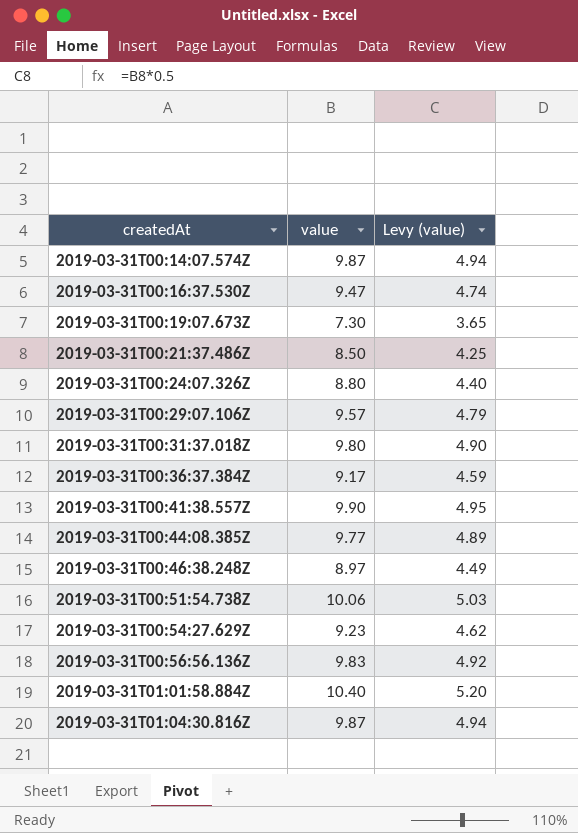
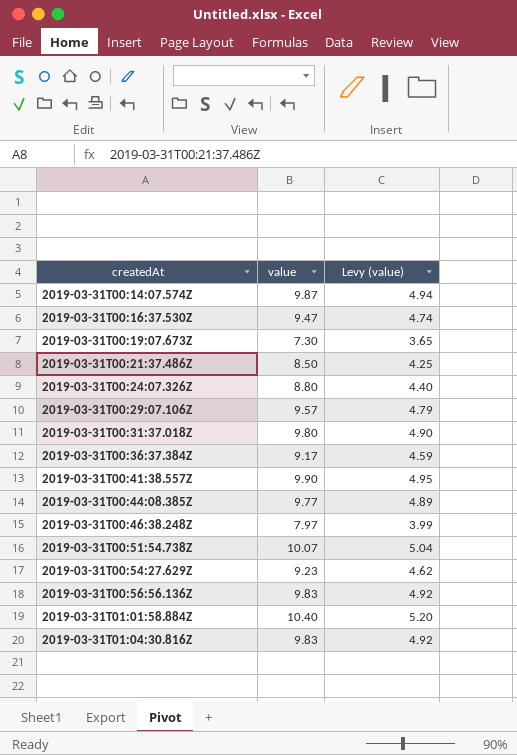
2019-03-31T00:46:38.248Z | value: 8.97 -> 7.97
2019-03-31T00:46:38.248Z | Levy (value): 4.49 -> 3.99
2019-03-31T00:51:54.738Z | value: 10.06 -> 10.07
2019-03-31T00:51:54.738Z | Levy (value): 5.03 -> 5.04
2019-03-31T01:04:30.816Z | value: 9.87 -> 9.83
2019-03-31T01:04:30.816Z | Levy (value): 4.94 -> 4.92

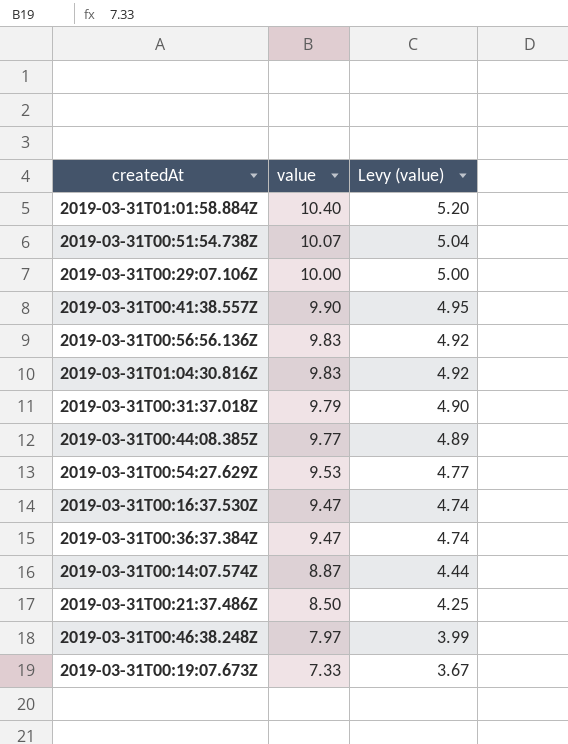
row order: createdAt ascending -> value descending
row 2019-03-31T00:24:07.326Z: 8.80 | 4.40 -> none
2019-03-31T00:29:07.106Z | value: 9.57 -> 10.00
2019-03-31T00:29:07.106Z | Levy (value): 4.79 -> 5.00
2019-03-31T00:31:37.018Z | value: 9.80 -> 9.79
2019-03-31T00:54:27.629Z | value: 9.23 -> 9.53
2019-03-31T00:54:27.629Z | Levy (value): 4.62 -> 4.77
2019-03-31T00:36:37.384Z | value: 9.17 -> 9.47
2019-03-31T00:36:37.384Z | Levy (value): 4.59 -> 4.74
2019-03-31T00:14:07.574Z | value: 9.87 -> 8.87
2019-03-31T00:14:07.574Z | Levy (value): 4.94 -> 4.44
2019-03-31T00:19:07.673Z | value: 7.30 -> 7.33
2019-03-31T00:19:07.673Z | Levy (value): 3.65 -> 3.67

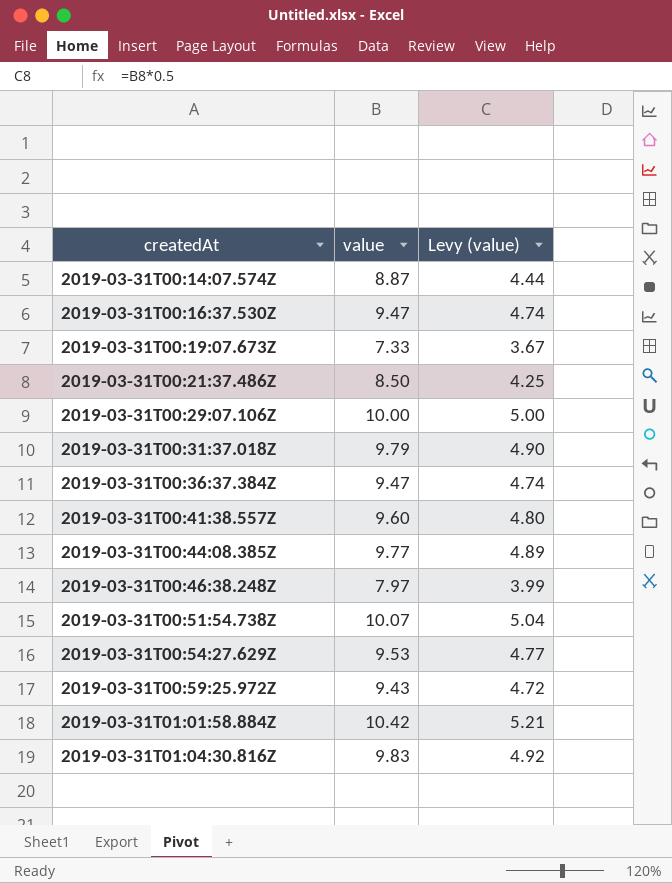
row order: value descending -> createdAt ascending
row 2019-03-31T00:56:56.136Z: 9.83 | 4.92 -> none
2019-03-31T00:41:38.557Z | value: 9.90 -> 9.60
2019-03-31T00:41:38.557Z | Levy (value): 4.95 -> 4.80
row 2019-03-31T00:59:25.972Z: none -> 9.43 | 4.72
2019-03-31T01:01:58.884Z | value: 10.40 -> 10.42
2019-03-31T01:01:58.884Z | Levy (value): 5.20 -> 5.21

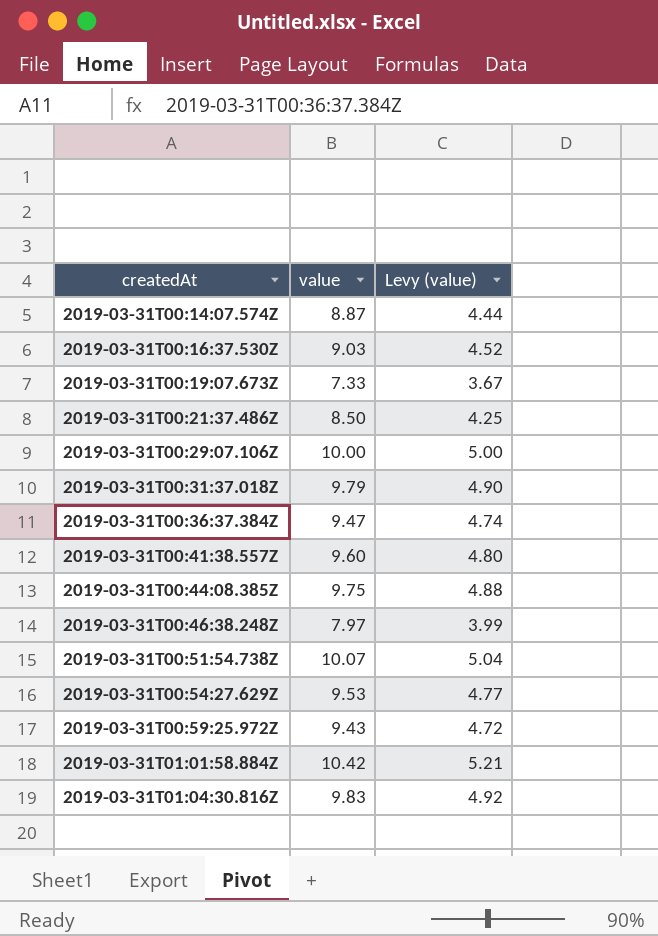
2019-03-31T00:16:37.530Z | value: 9.47 -> 9.03
2019-03-31T00:16:37.530Z | Levy (value): 4.74 -> 4.52
2019-03-31T00:44:08.385Z | value: 9.77 -> 9.75
2019-03-31T00:44:08.385Z | Levy (value): 4.89 -> 4.88

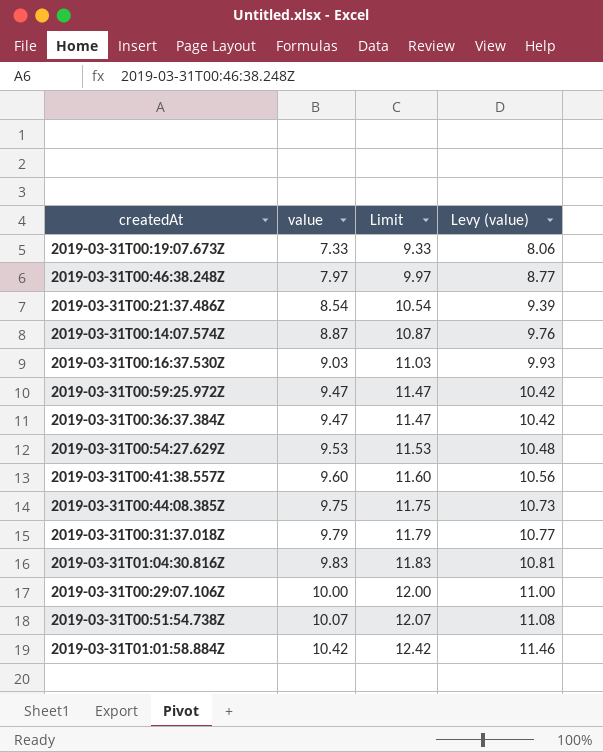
row order: createdAt ascending -> value ascending
column Limit | formula: none -> [value] + 2
column Levy (value) | formula: [value] * 0.5 -> [value] * 1.1
2019-03-31T00:21:37.486Z | value: 8.50 -> 8.54
2019-03-31T00:59:25.972Z | value: 9.43 -> 9.47

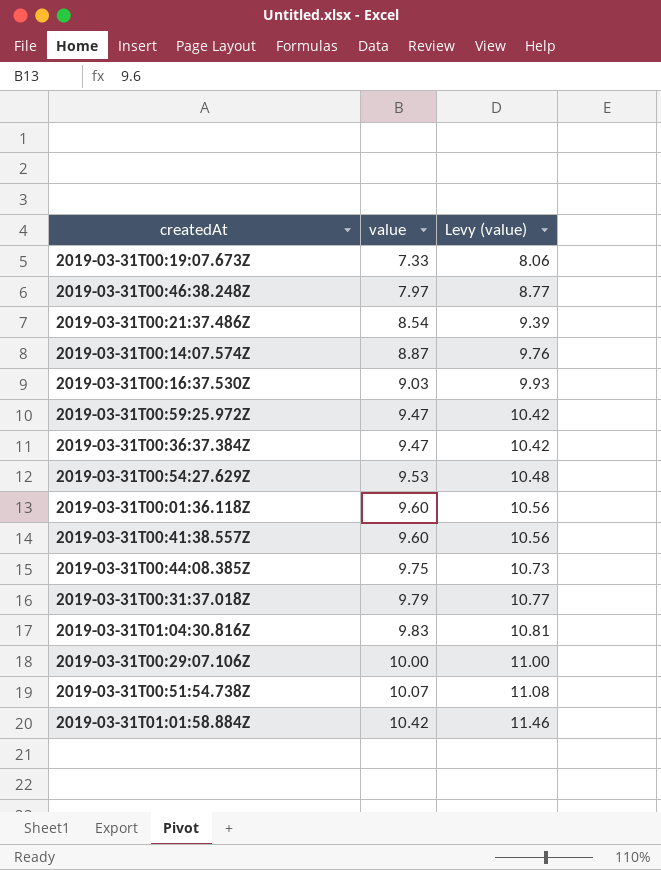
column Limit | formula: [value] + 2 -> none
row 2019-03-31T00:01:36.118Z: none -> 9.60 | 10.56

